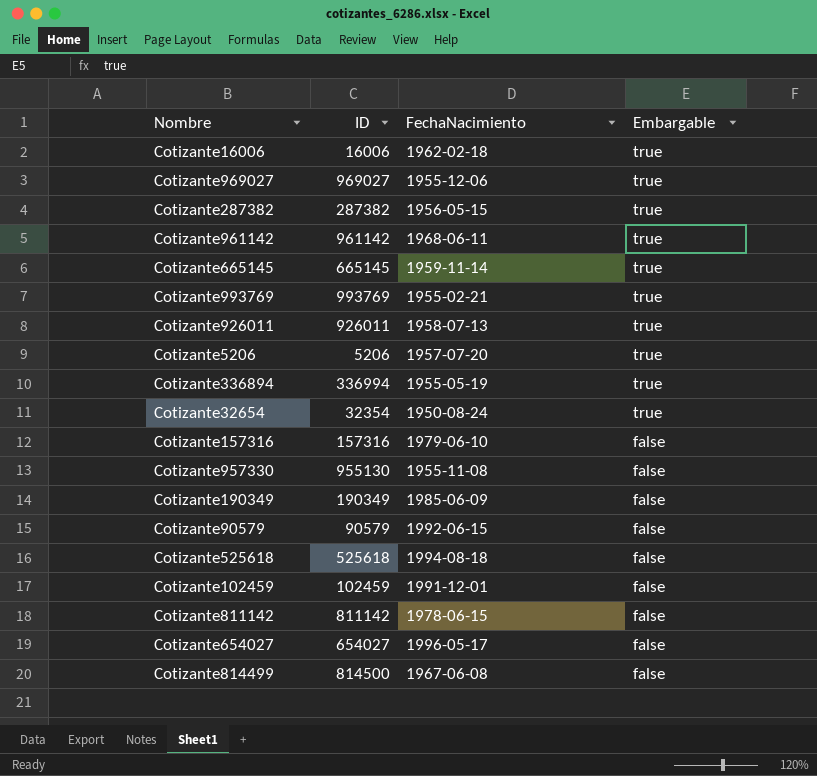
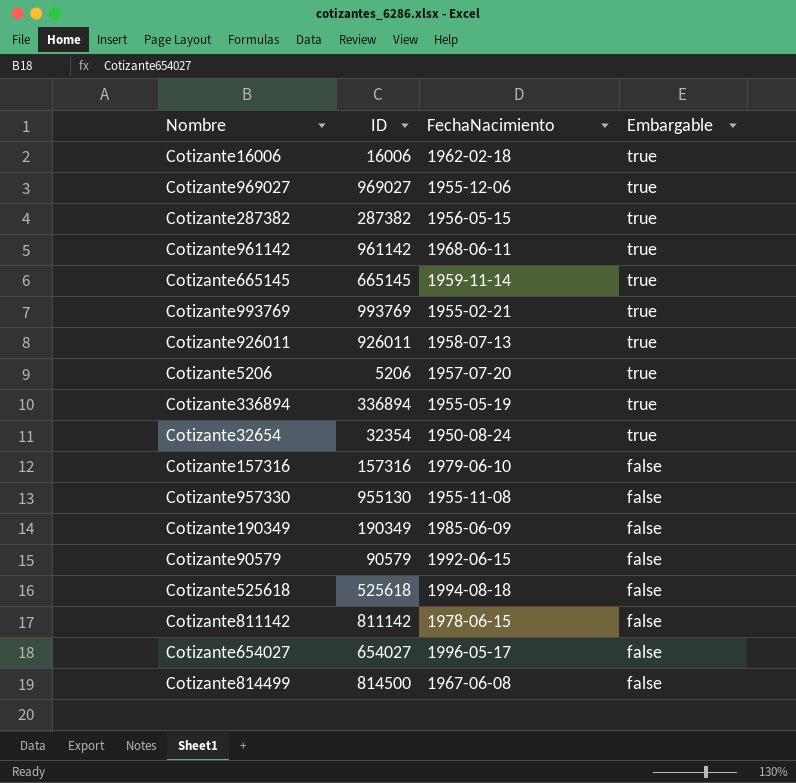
row Cotizante102459: 102459 | 1991-12-01 | false -> none
Cotizante336894 | ID: 336994 -> 336894

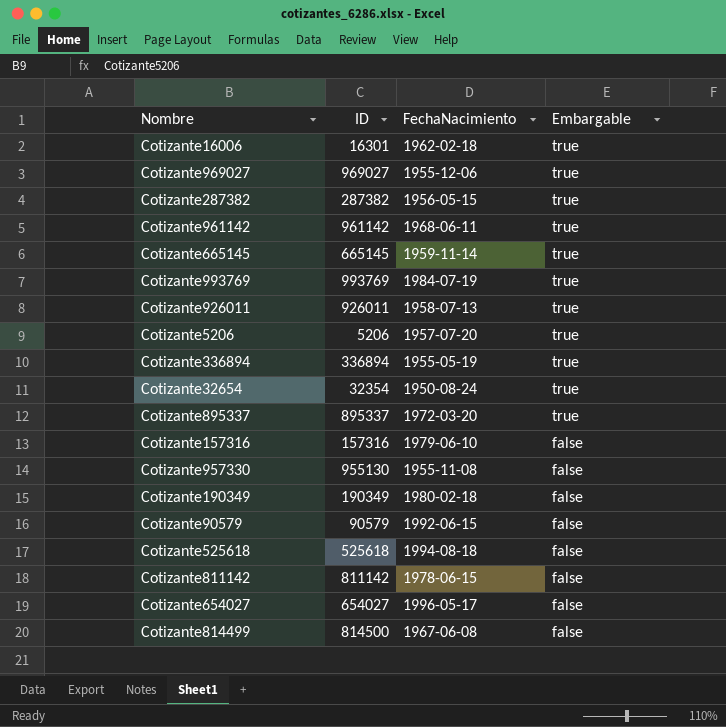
Cotizante16006 | ID: 16006 -> 16301
Cotizante993769 | FechaNacimiento: 1955-02-21 -> 1984-07-19
row Cotizante895337: none -> 895337 | 1972-03-20 | true
Cotizante190349 | FechaNacimiento: 1985-06-09 -> 1980-02-18

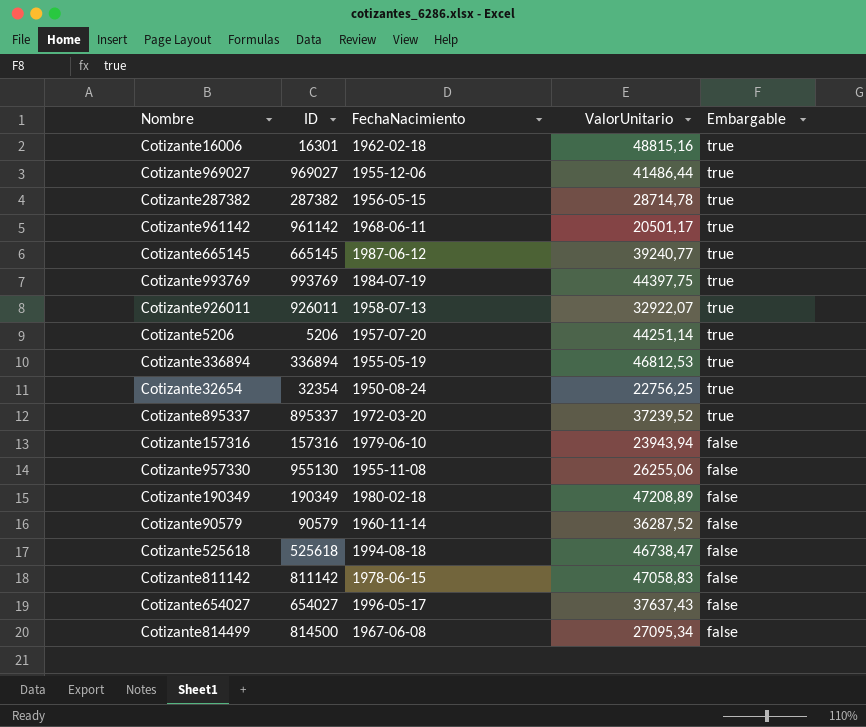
column ValorUnitario | position: none -> 4
Cotizante665145 | FechaNacimiento: 1959-11-14 -> 1987-06-12
Cotizante90579 | FechaNacimiento: 1992-06-15 -> 1960-11-14

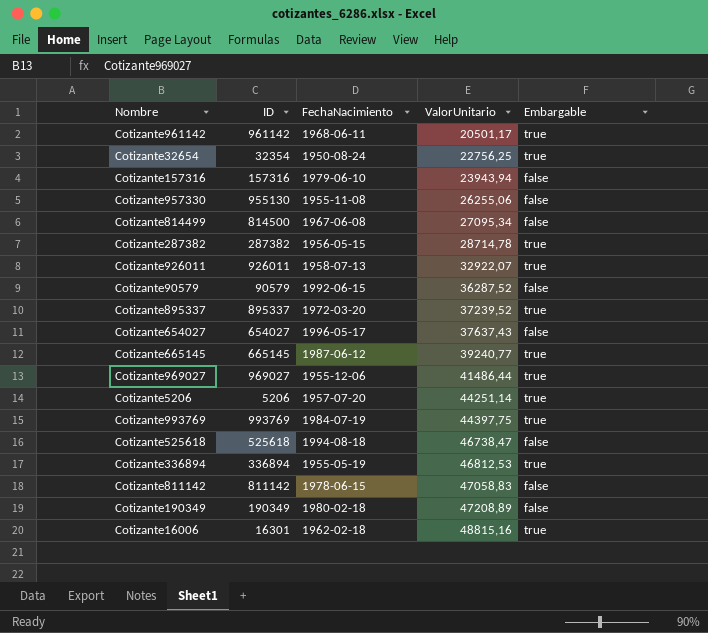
row order: Embargable descending -> ValorUnitario ascending
Cotizante90579 | FechaNacimiento: 1960-11-14 -> 1992-06-15

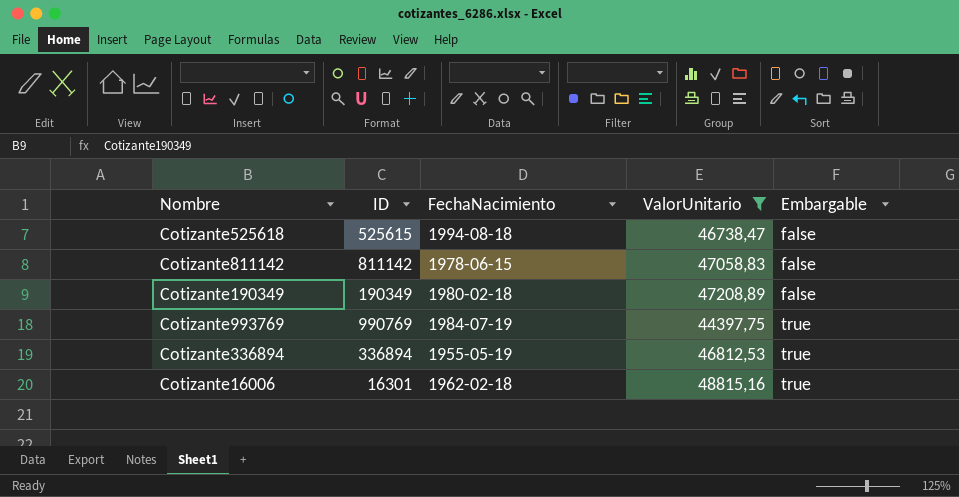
filter: none -> ValorUnitario >= 44397,75
row order: ValorUnitario ascending -> Embargable ascending
Cotizante525618 | ID: 525618 -> 525615
Cotizante993769 | ID: 993769 -> 990769

